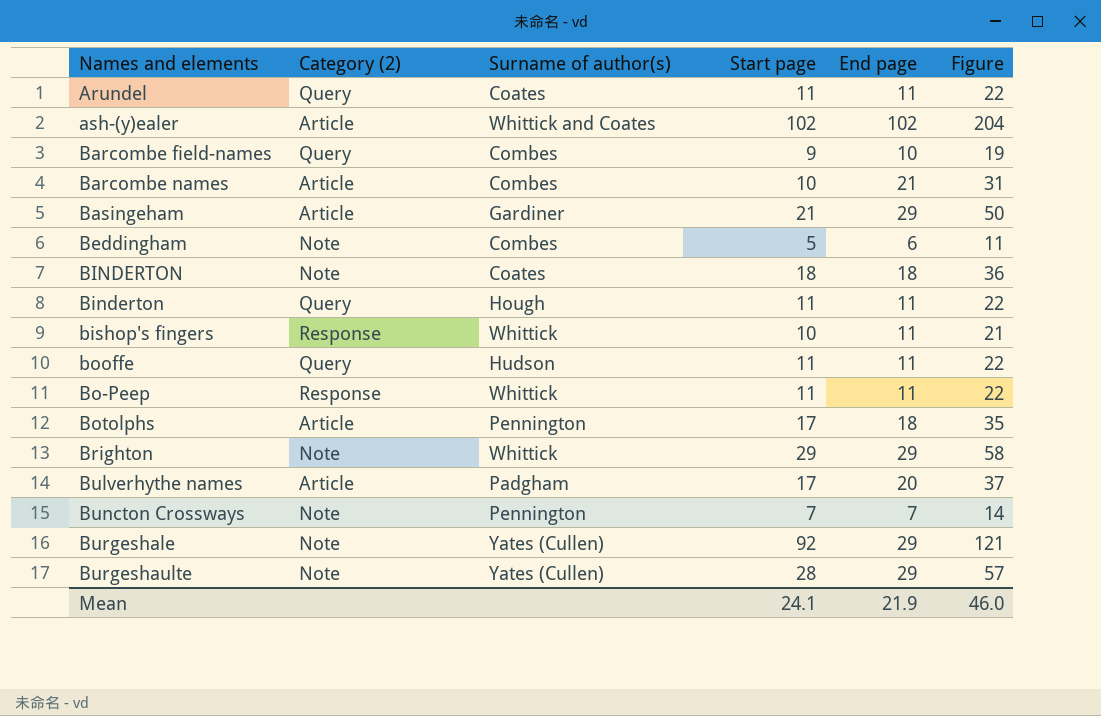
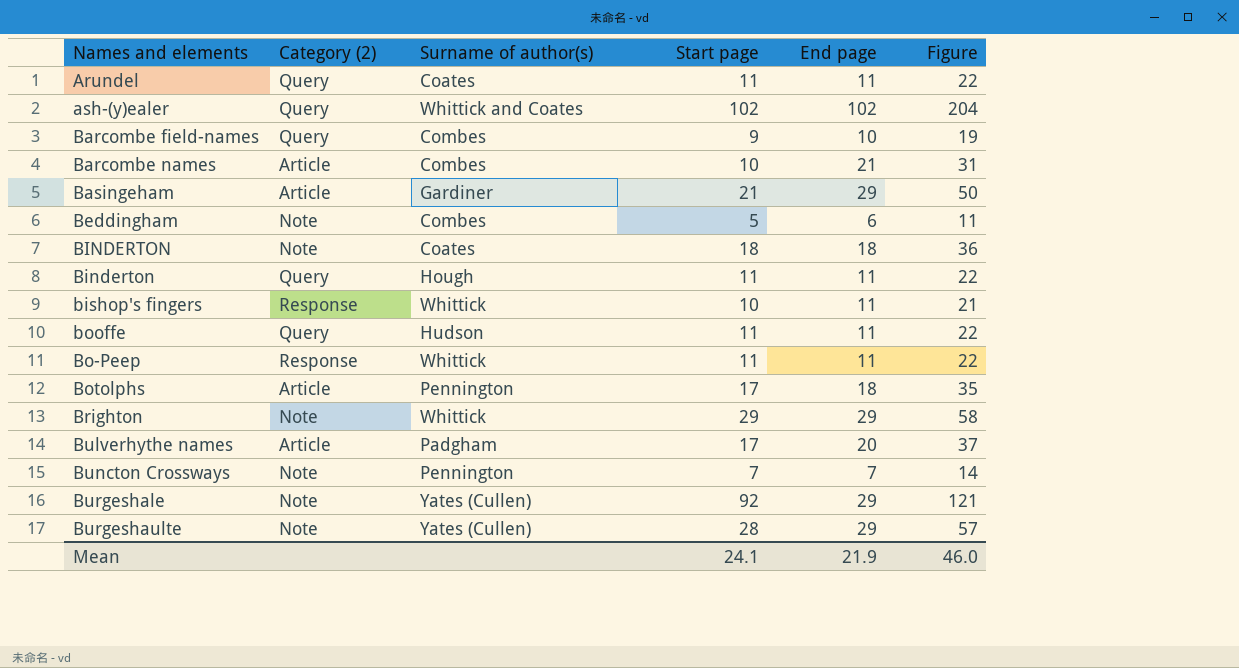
ash-(y)ealer | Category (2): Article -> Query

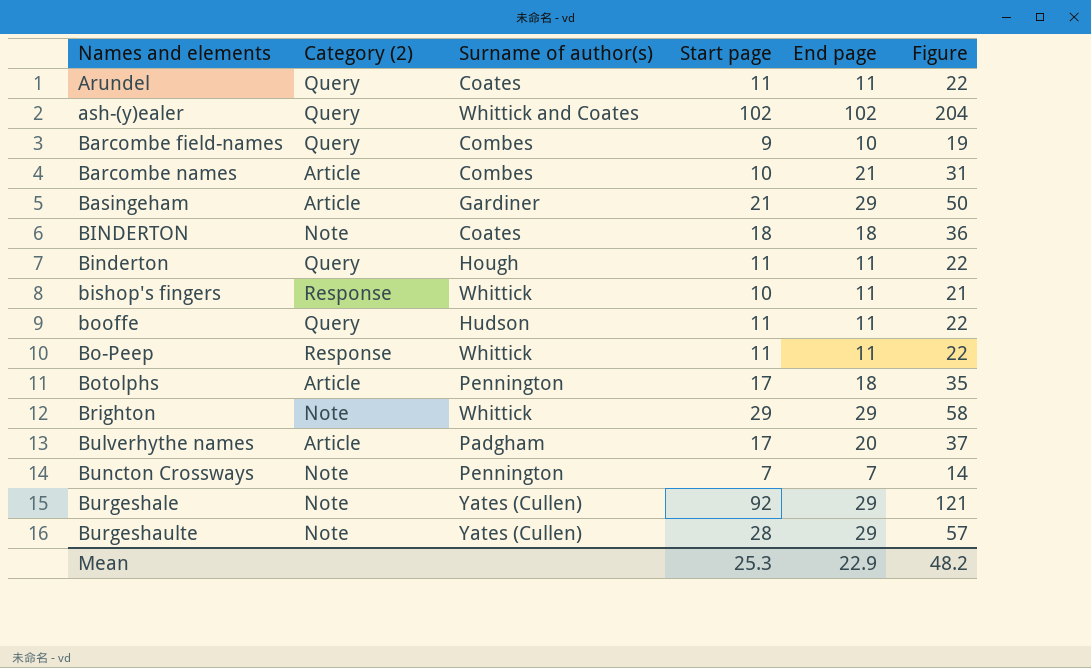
row Beddingham: Note | Combes | 5 | 6 | 11 -> none
Mean | Start page: 24.1 -> 25.3
Mean | End page: 21.9 -> 22.9
Mean | Figure: 46.0 -> 48.2

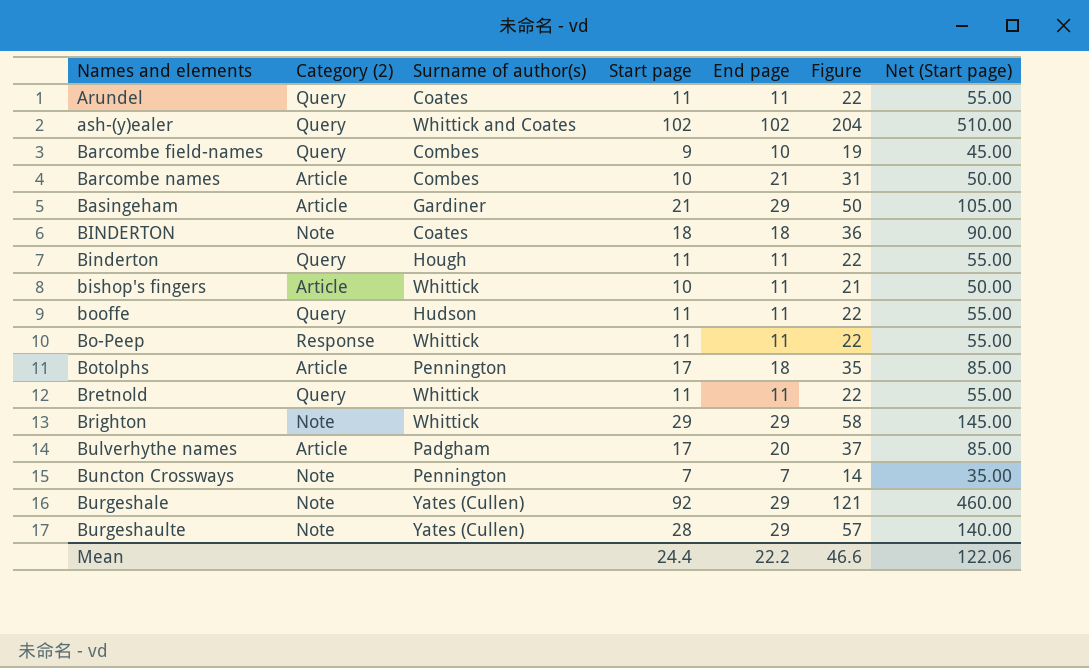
column Net (Start page) | formula: none -> [Start page] * 5
bishop's fingers | Category (2): Response -> Article
row Bretnold: none -> Query | Whittick | 11 | 11 | 22 | 55.00
Mean | Start page: 25.3 -> 24.4
Mean | End page: 22.9 -> 22.2
Mean | Figure: 48.2 -> 46.6

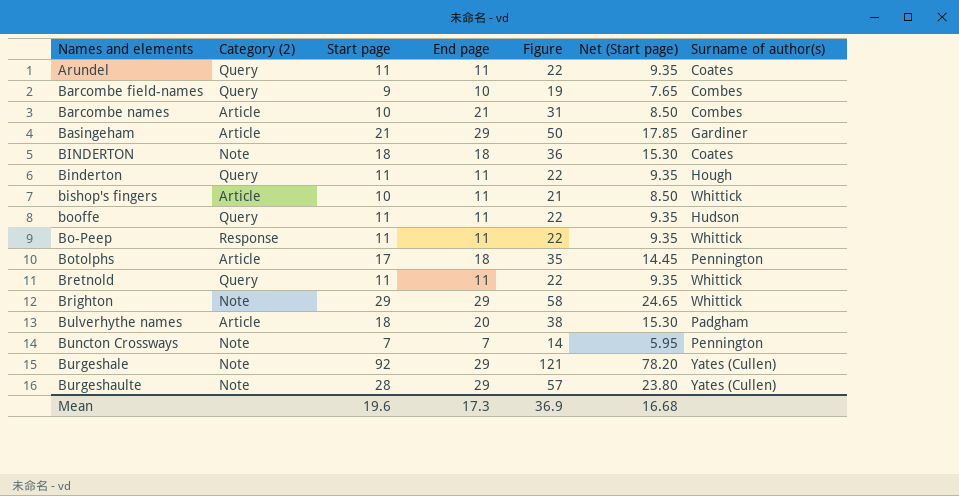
column Net (Start page) | formula: [Start page] * 5 -> [Start page] * 0.85
column Surname of author(s) | position: 3 -> 7
row ash-(y)ealer: Query | Whittick and Coates | 102 | 102 | 204 | 510.00 -> none
Bulverhythe names | Start page: 17 -> 18
Bulverhythe names | Figure: 37 -> 38
Mean | Start page: 24.4 -> 19.6
Mean | End page: 22.2 -> 17.3
Mean | Figure: 46.6 -> 36.9
Mean | Net (Start page): 122.06 -> 16.68

